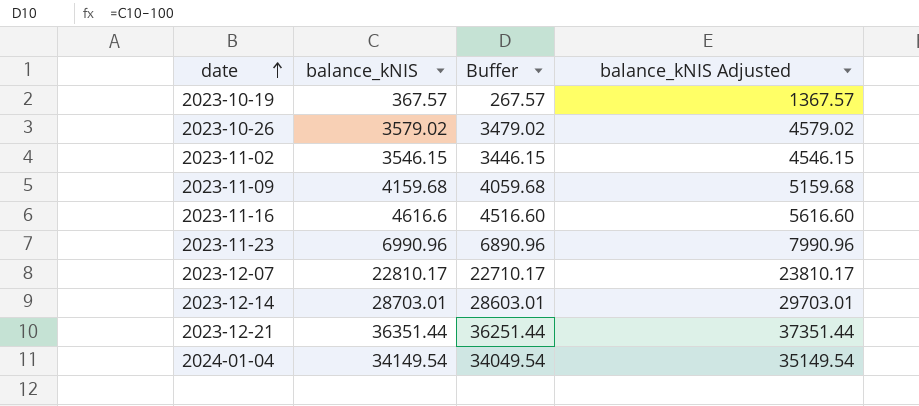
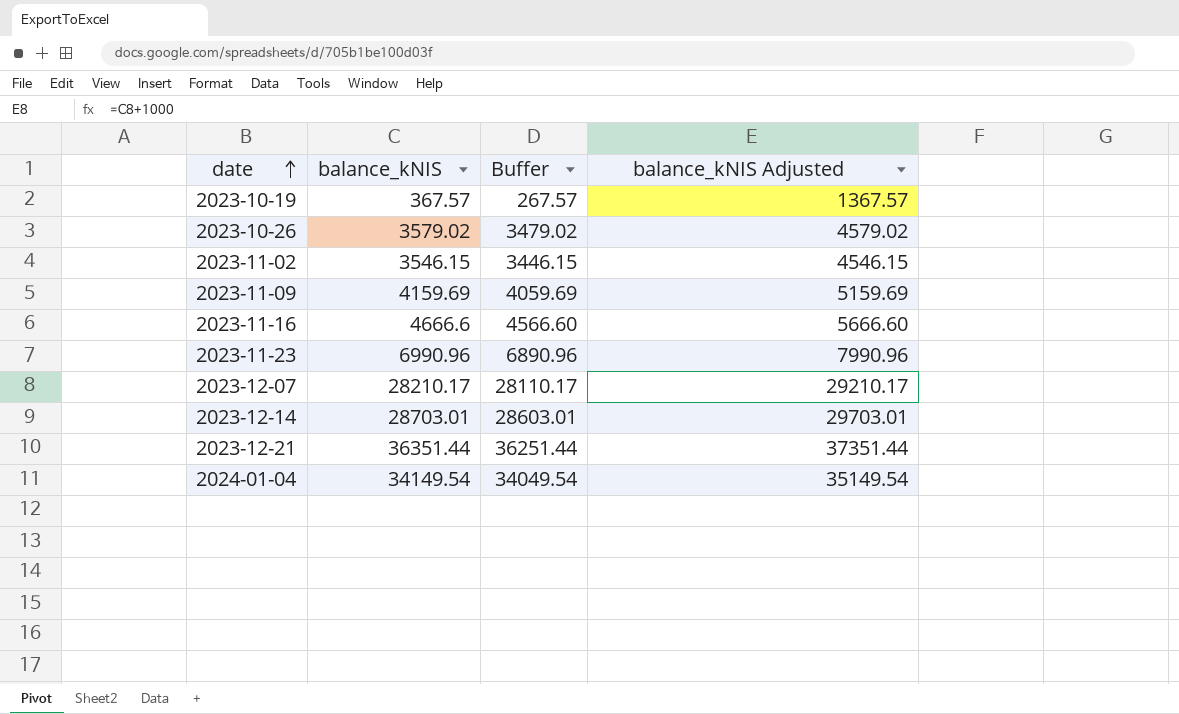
2023-11-09 | balance_kNIS: 4159.68 -> 4159.69
2023-11-09 | Buffer: 4059.68 -> 4059.69
2023-11-09 | balance_kNIS Adjusted: 5159.68 -> 5159.69
2023-11-16 | balance_kNIS: 4616.6 -> 4666.6
2023-11-16 | Buffer: 4516.60 -> 4566.60
2023-11-16 | balance_kNIS Adjusted: 5616.60 -> 5666.60
2023-12-07 | balance_kNIS: 22810.17 -> 28210.17
2023-12-07 | Buffer: 22710.17 -> 28110.17
2023-12-07 | balance_kNIS Adjusted: 23810.17 -> 29210.17

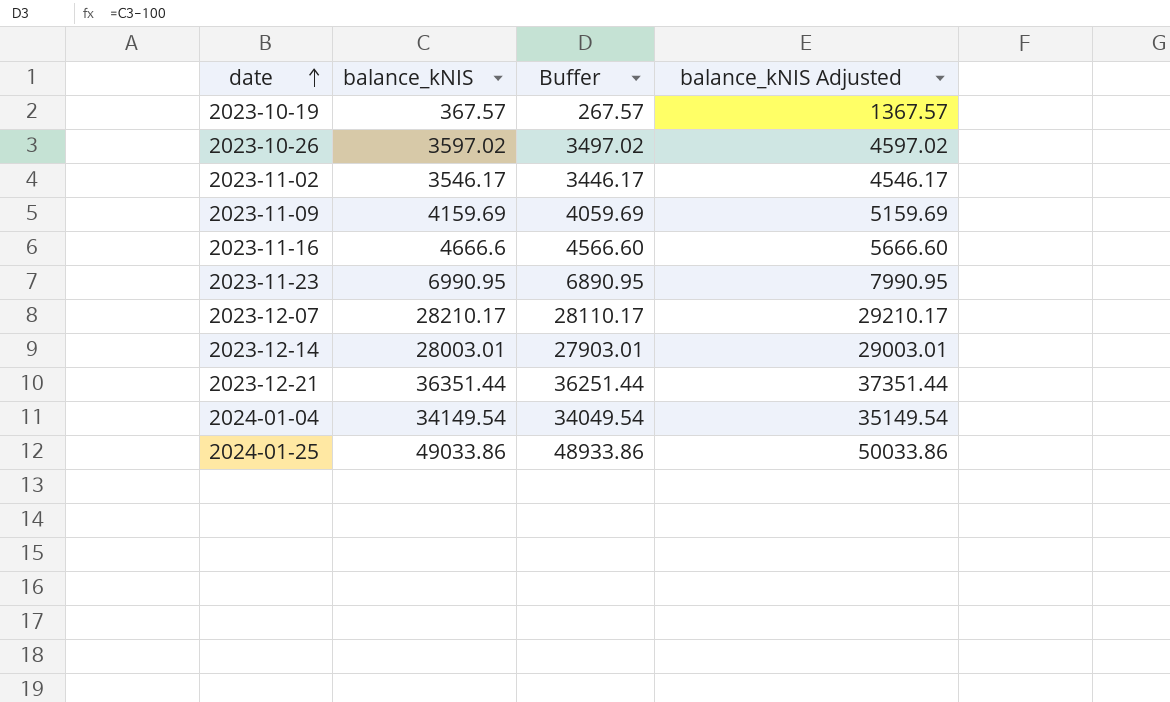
2023-10-26 | balance_kNIS: 3579.02 -> 3597.02
2023-10-26 | Buffer: 3479.02 -> 3497.02
2023-10-26 | balance_kNIS Adjusted: 4579.02 -> 4597.02
2023-11-02 | balance_kNIS: 3546.15 -> 3546.17
2023-11-02 | Buffer: 3446.15 -> 3446.17
2023-11-02 | balance_kNIS Adjusted: 4546.15 -> 4546.17
2023-11-23 | balance_kNIS: 6990.96 -> 6990.95
2023-11-23 | Buffer: 6890.96 -> 6890.95
2023-11-23 | balance_kNIS Adjusted: 7990.96 -> 7990.95
2023-12-14 | balance_kNIS: 28703.01 -> 28003.01
2023-12-14 | Buffer: 28603.01 -> 27903.01
2023-12-14 | balance_kNIS Adjusted: 29703.01 -> 29003.01
row 2024-01-25: none -> 49033.86 | 48933.86 | 50033.86

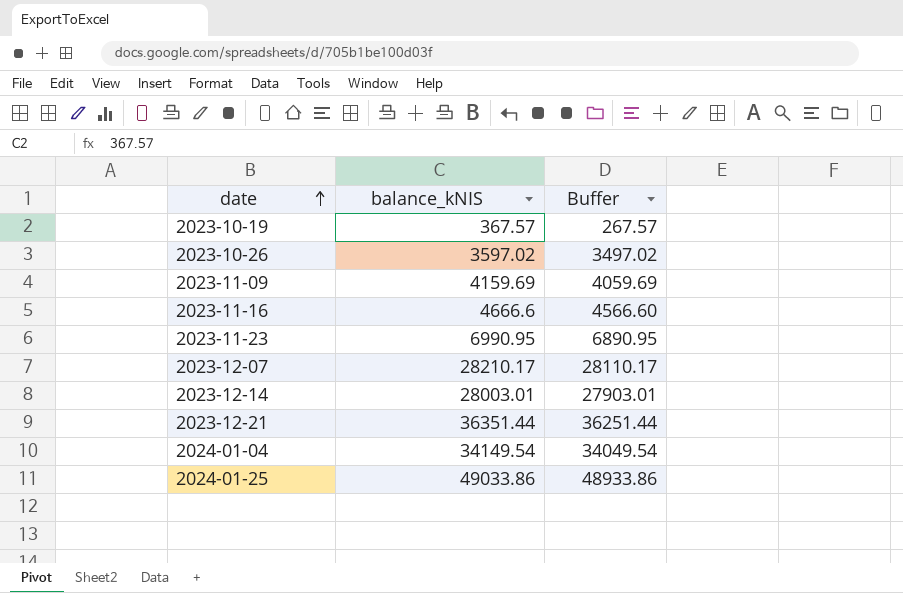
column balance_kNIS Adjusted | formula: [balance_kNIS] + 1000 -> none
row 2023-11-02: 3546.17 | 3446.17 | 4546.17 -> none

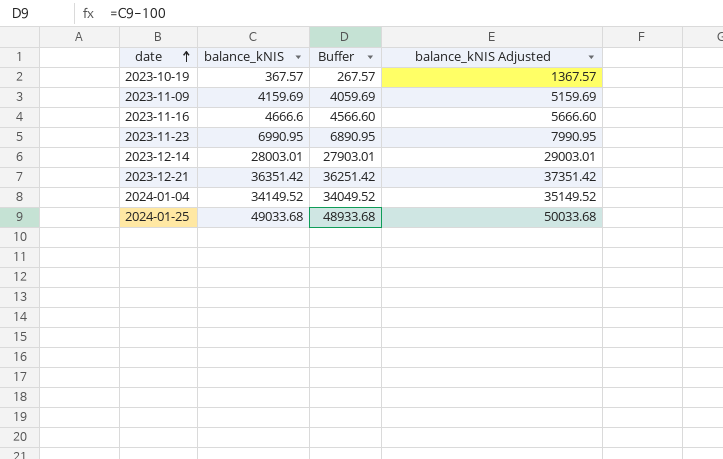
column balance_kNIS Adjusted | formula: none -> [balance_kNIS] + 1000
row 2023-10-26: 3597.02 | 3497.02 -> none
row 2023-12-07: 28210.17 | 28110.17 -> none
2023-12-21 | balance_kNIS: 36351.44 -> 36351.42
2023-12-21 | Buffer: 36251.44 -> 36251.42
2024-01-04 | balance_kNIS: 34149.54 -> 34149.52
2024-01-04 | Buffer: 34049.54 -> 34049.52
2024-01-25 | balance_kNIS: 49033.86 -> 49033.68
2024-01-25 | Buffer: 48933.86 -> 48933.68

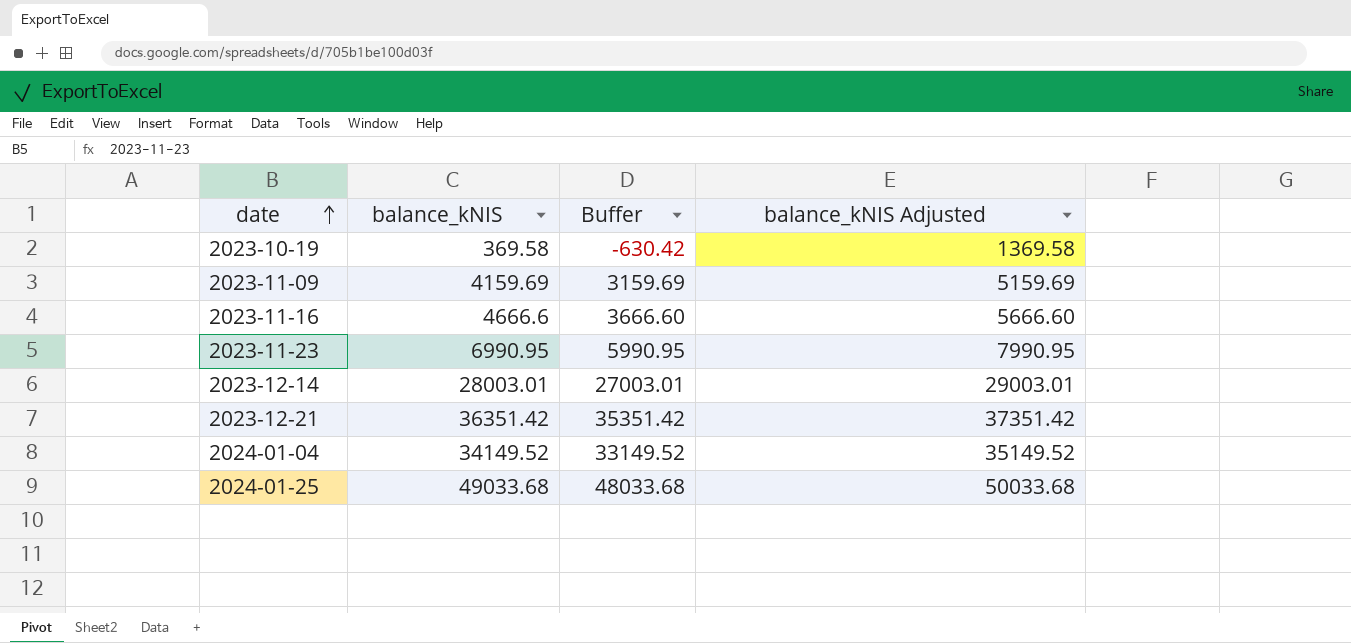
column Buffer | formula: [balance_kNIS] - 100 -> [balance_kNIS] - 1000
2023-10-19 | balance_kNIS: 367.57 -> 369.58
2023-10-19 | balance_kNIS Adjusted: 1367.57 -> 1369.58

